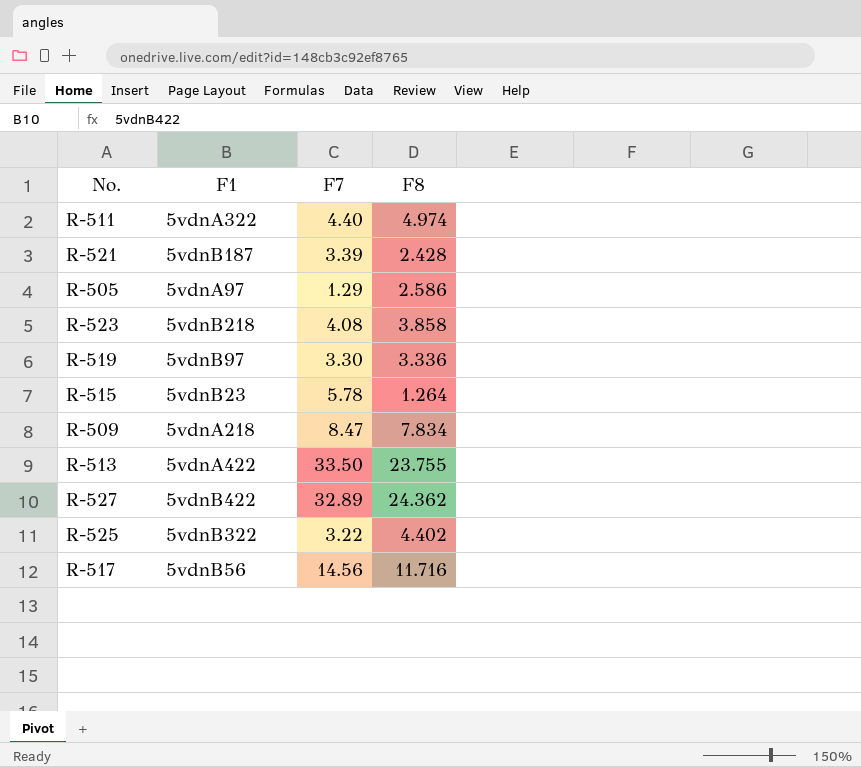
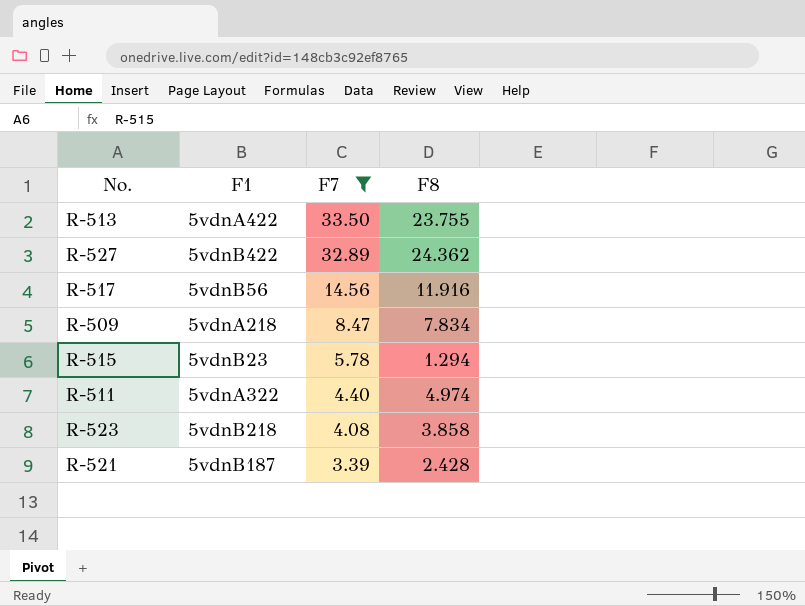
filter: none -> F7 >= 3.39
row order: none -> F7 descending
R-517 | F8: 11.716 -> 11.916
R-515 | F8: 1.264 -> 1.294

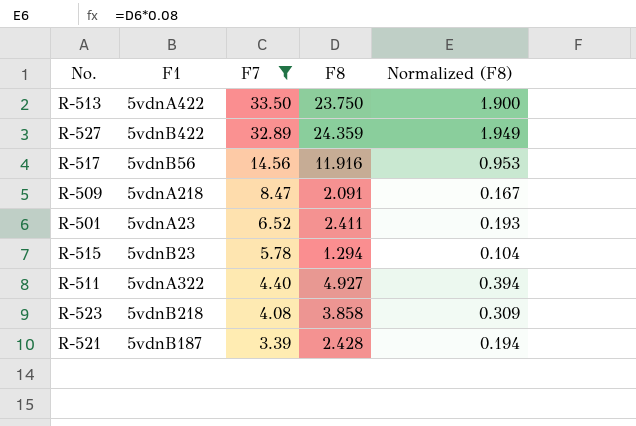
column Normalized (F8) | formula: none -> [F8] * 0.08
R-513 | F8: 23.755 -> 23.750
R-527 | F8: 24.362 -> 24.359
R-509 | F8: 7.834 -> 2.091
row R-501: none -> 5vdnA23 | 6.52 | 2.411 | 0.193
R-511 | F8: 4.974 -> 4.927

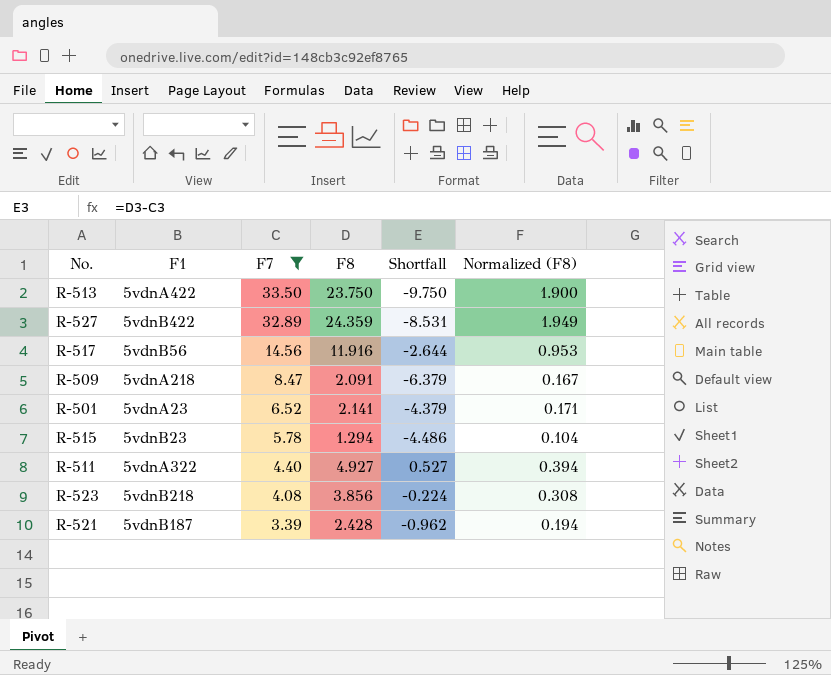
column Shortfall | formula: none -> [F8] - [F7]
R-501 | F8: 2.411 -> 2.141
R-501 | Normalized (F8): 0.193 -> 0.171
R-523 | F8: 3.858 -> 3.856
R-523 | Normalized (F8): 0.309 -> 0.308

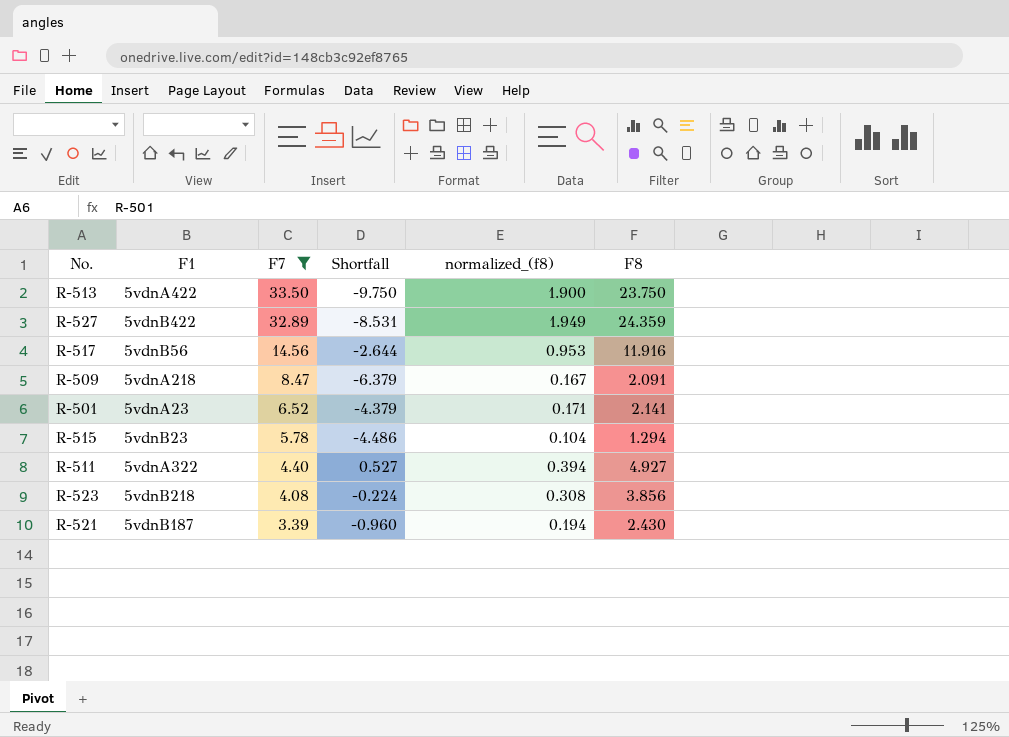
column name: Normalized (F8) -> normalized_(f8)
column F8 | position: 4 -> 6
R-521 | Shortfall: -0.962 -> -0.960
R-521 | F8: 2.428 -> 2.430

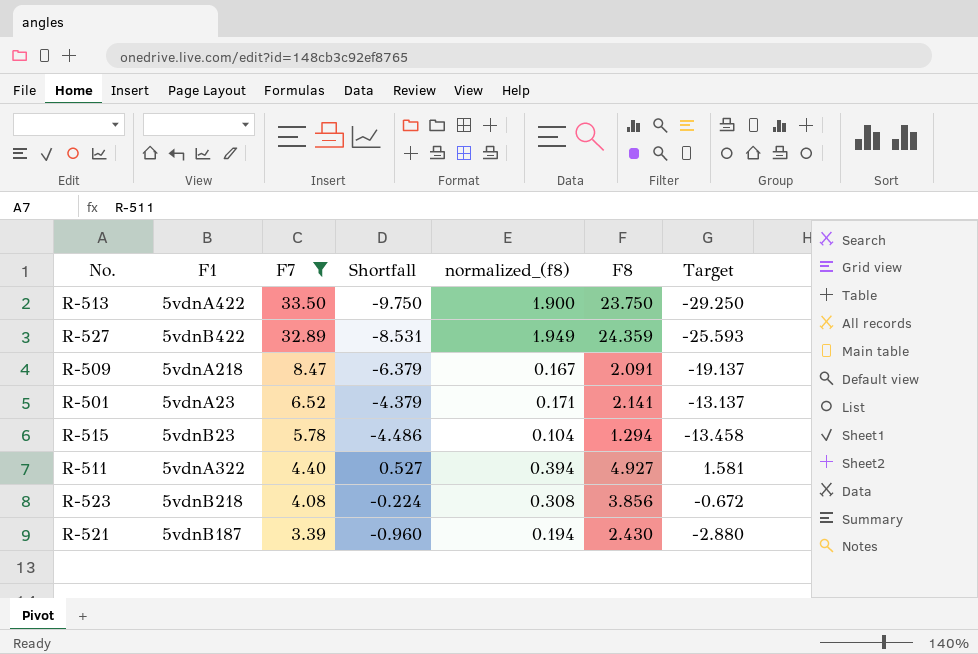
column Target | formula: none -> [Shortfall] * 3
row R-517: 5vdnB56 | 14.56 | -2.644 | 0.953 | 11.916 -> none

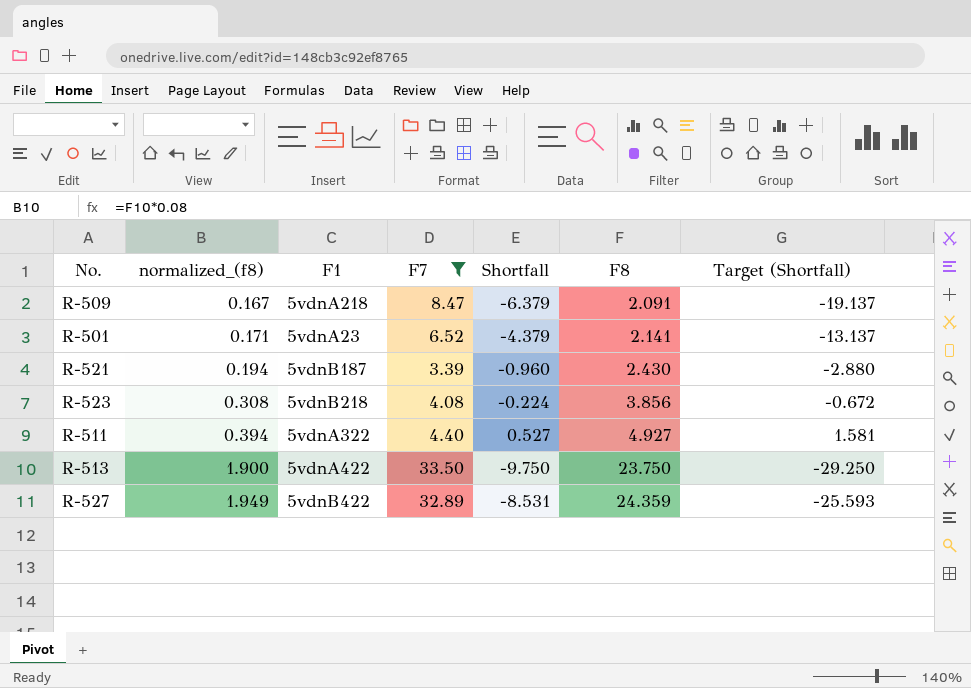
row order: F7 descending -> normalized_(f8) ascending
column normalized_(f8) | position: 5 -> 2
column name: Target -> Target (Shortfall)
row R-515: 5vdnB23 | 5.78 | -4.486 | 0.104 | 1.294 | -13.458 -> none

